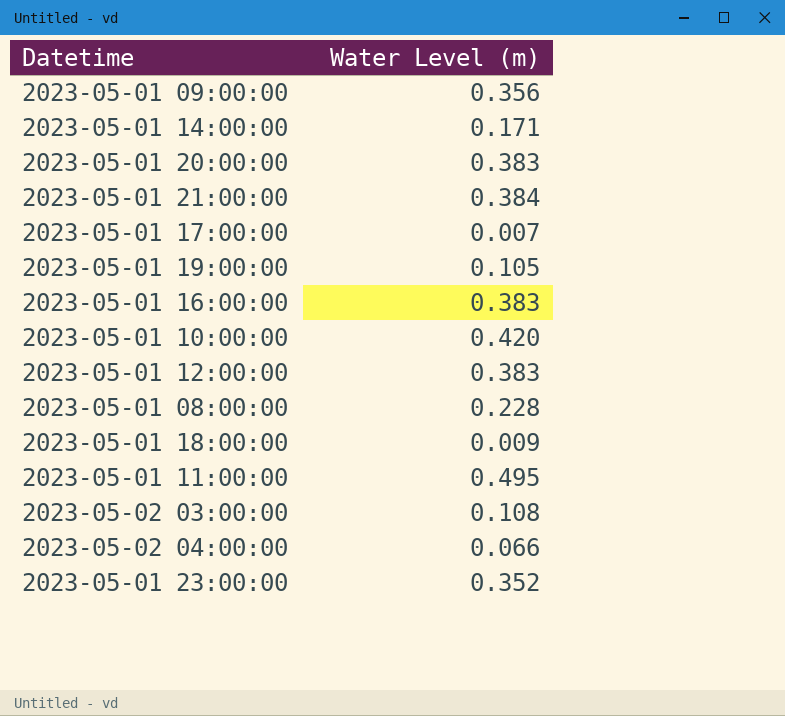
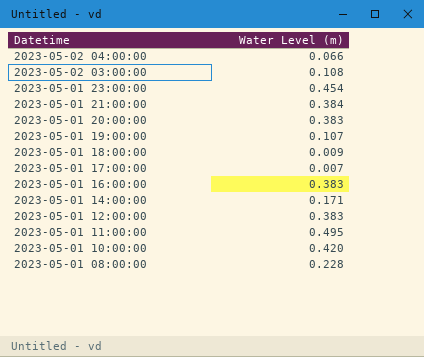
row order: none -> Datetime descending
row 2023-05-01 09:00:00: 0.356 -> none
2023-05-01 23:00:00 | Water Level (m): 0.352 -> 0.454
2023-05-01 19:00:00 | Water Level (m): 0.105 -> 0.107

